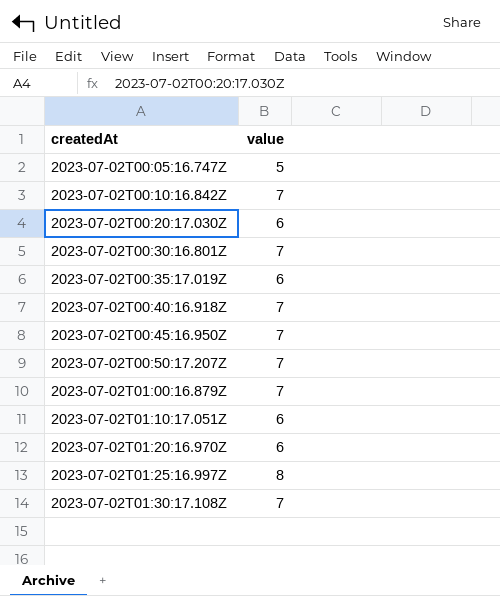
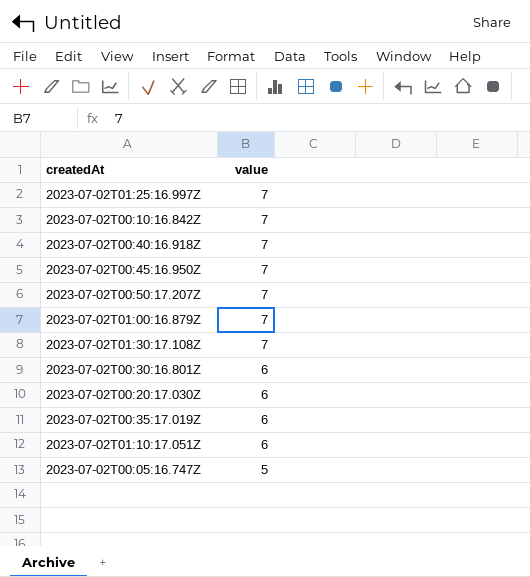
row order: createdAt ascending -> value descending
row 2023-07-02T01:20:16.970Z: 6 -> none
2023-07-02T01:25:16.997Z | value: 8 -> 7
2023-07-02T00:30:16.801Z | value: 7 -> 6

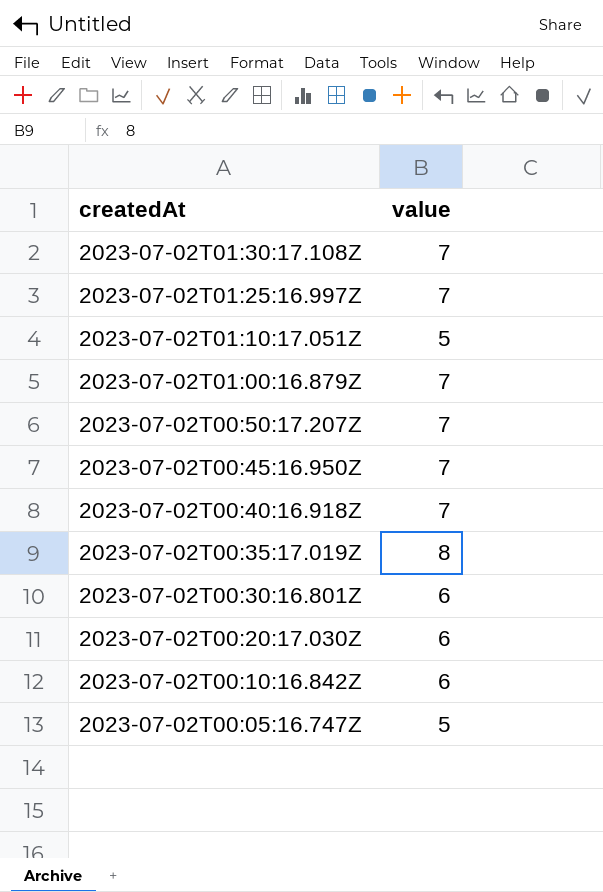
row order: value descending -> createdAt descending
2023-07-02T01:10:17.051Z | value: 6 -> 5
2023-07-02T00:35:17.019Z | value: 6 -> 8
2023-07-02T00:10:16.842Z | value: 7 -> 6

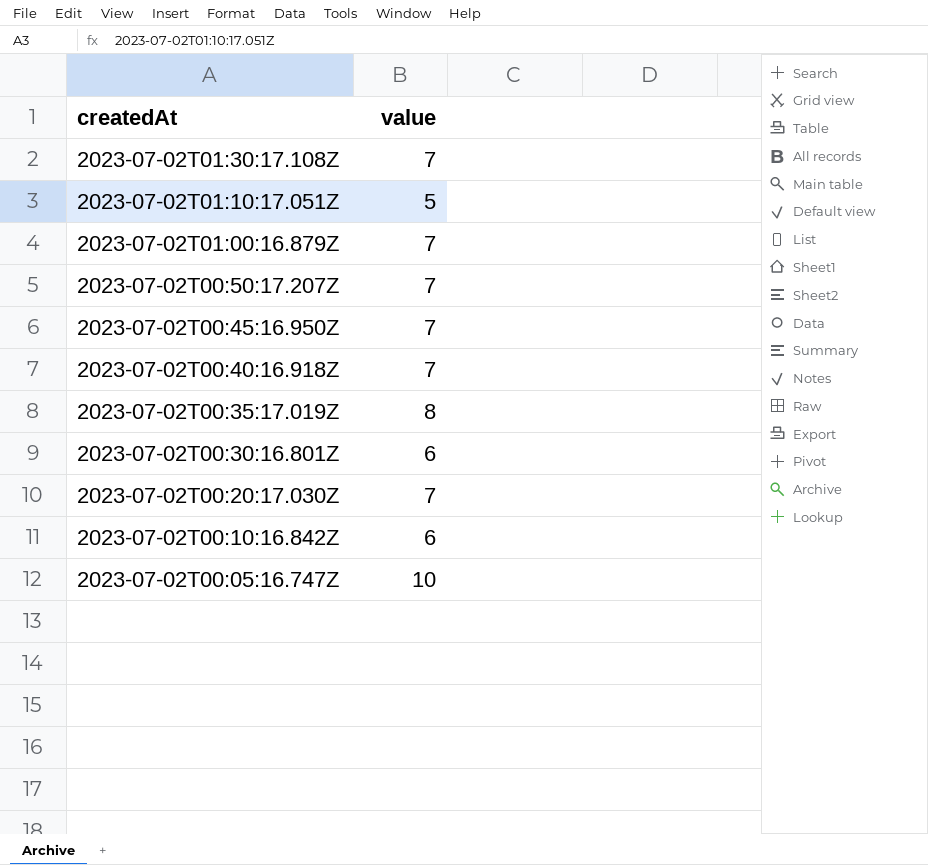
row 2023-07-02T01:25:16.997Z: 7 -> none
2023-07-02T00:20:17.030Z | value: 6 -> 7
2023-07-02T00:05:16.747Z | value: 5 -> 10

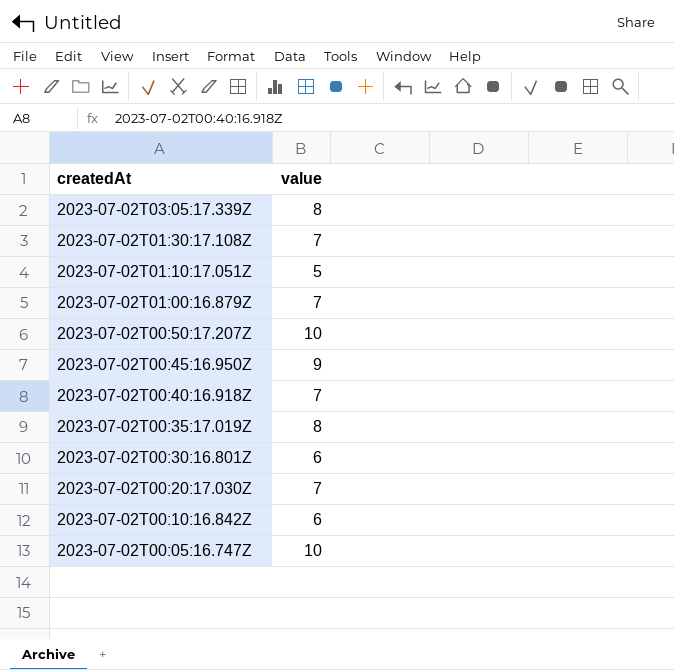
row 2023-07-02T03:05:17.339Z: none -> 8
2023-07-02T00:50:17.207Z | value: 7 -> 10
2023-07-02T00:45:16.950Z | value: 7 -> 9

